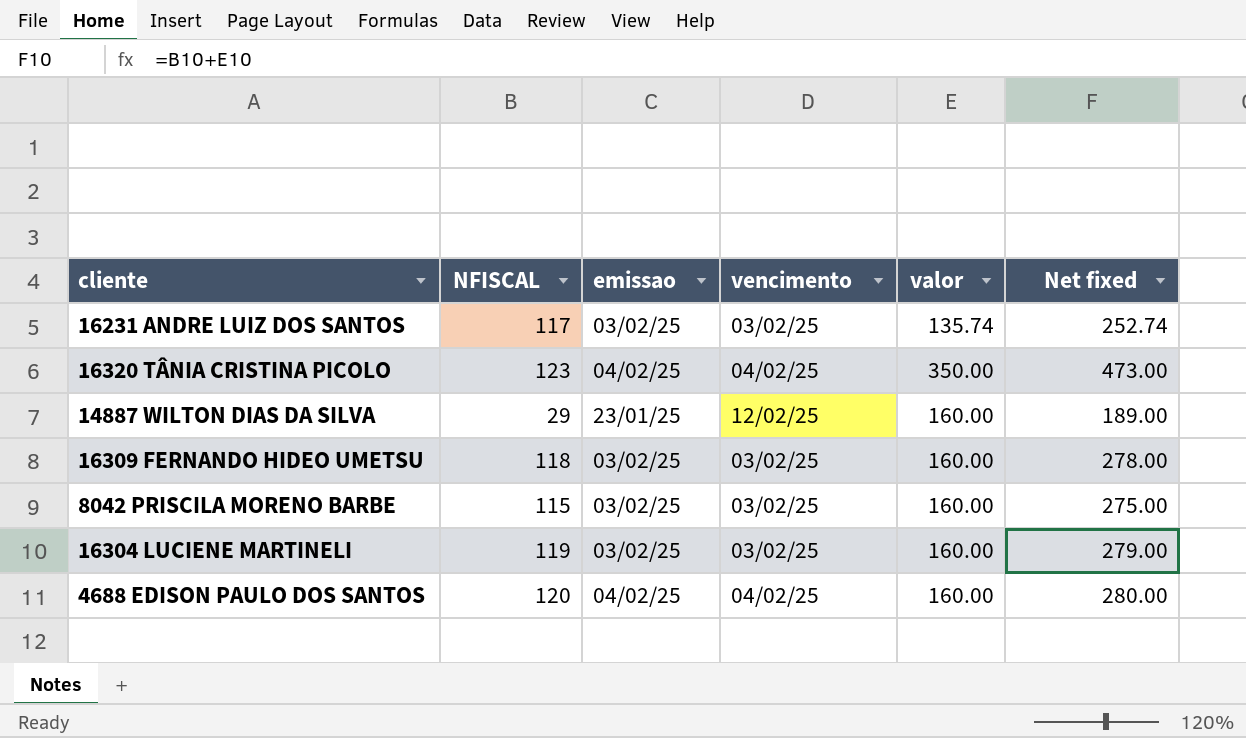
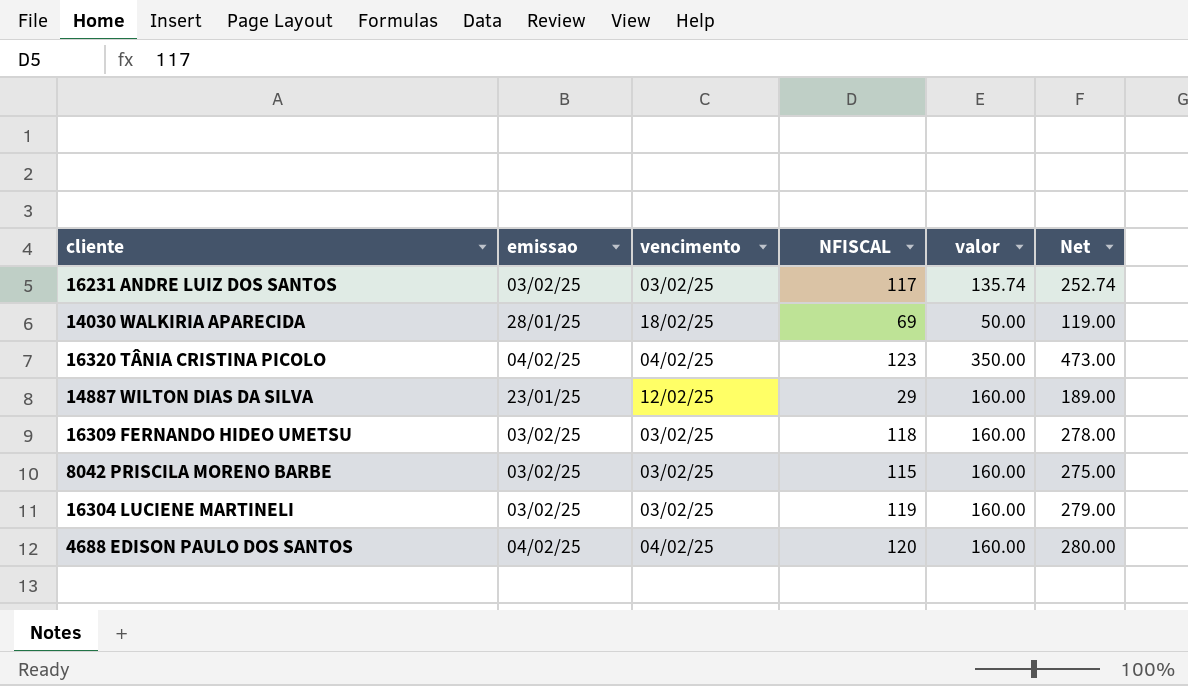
column NFISCAL | position: 2 -> 4
column name: Net fixed -> Net
row 14030 WALKIRIA APARECIDA: none -> 28/01/25 | 18/02/25 | 69 | 50.00 | 119.00

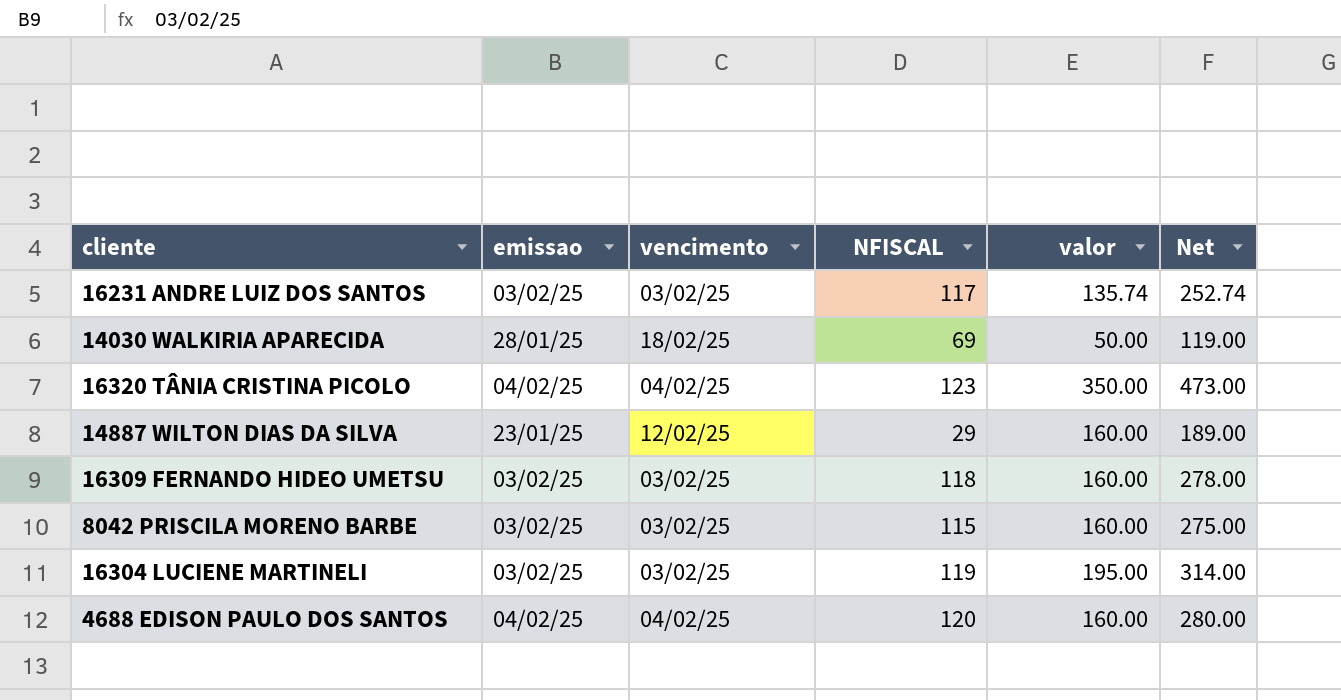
16304 LUCIENE MARTINELI | valor: 160.00 -> 195.00
16304 LUCIENE MARTINELI | Net: 279.00 -> 314.00

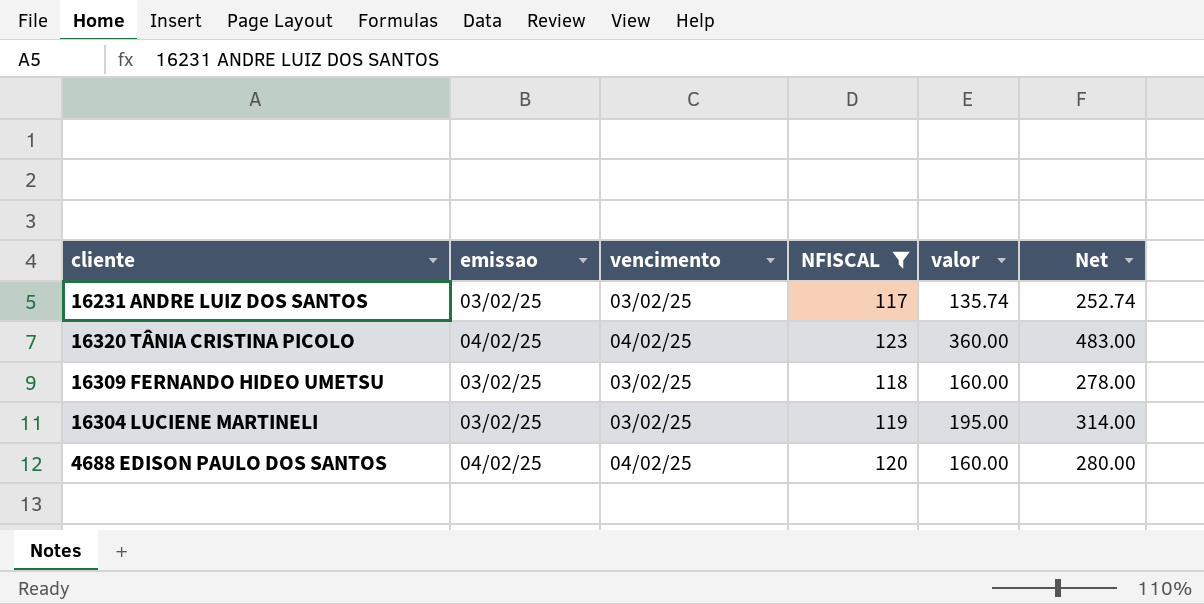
filter: none -> NFISCAL >= 117
16320 TÂNIA CRISTINA PICOLO | valor: 350.00 -> 360.00
16320 TÂNIA CRISTINA PICOLO | Net: 473.00 -> 483.00

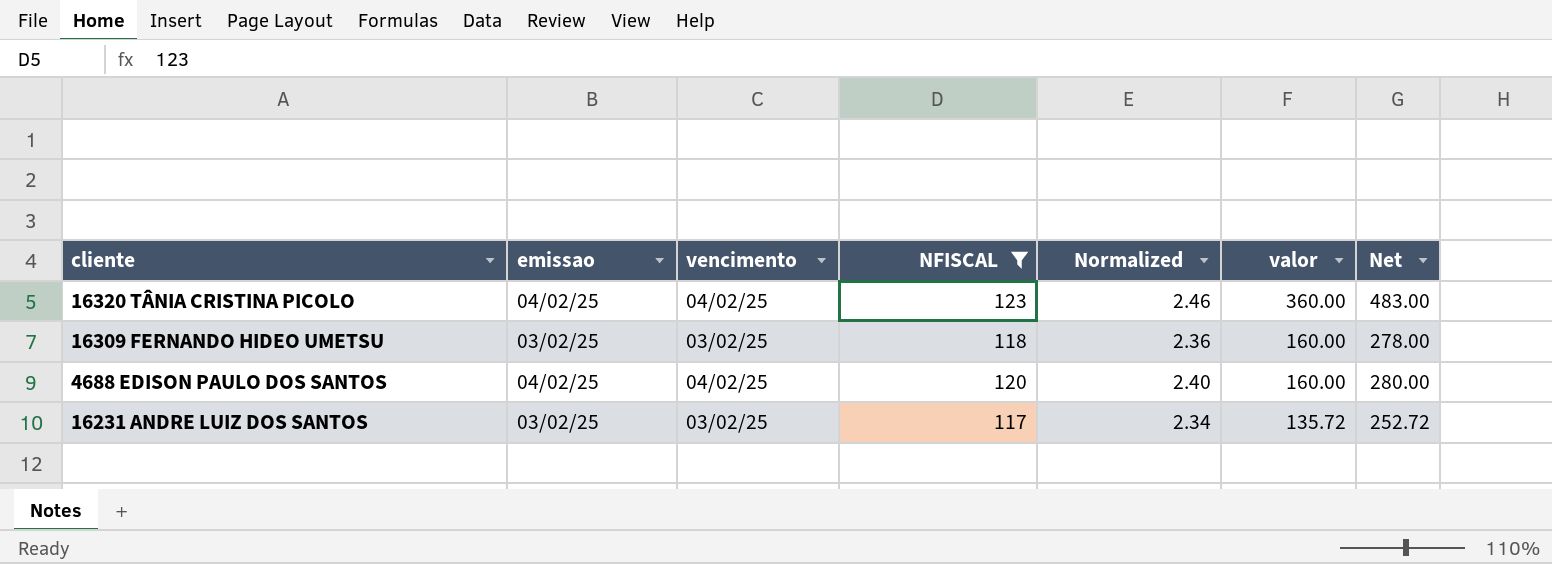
row order: none -> valor descending
column Normalized | formula: none -> [NFISCAL] * 0.02
row 16304 LUCIENE MARTINELI: 03/02/25 | 03/02/25 | 119 | 195.00 | 314.00 -> none
16231 ANDRE LUIZ DOS SANTOS | valor: 135.74 -> 135.72
16231 ANDRE LUIZ DOS SANTOS | Net: 252.74 -> 252.72

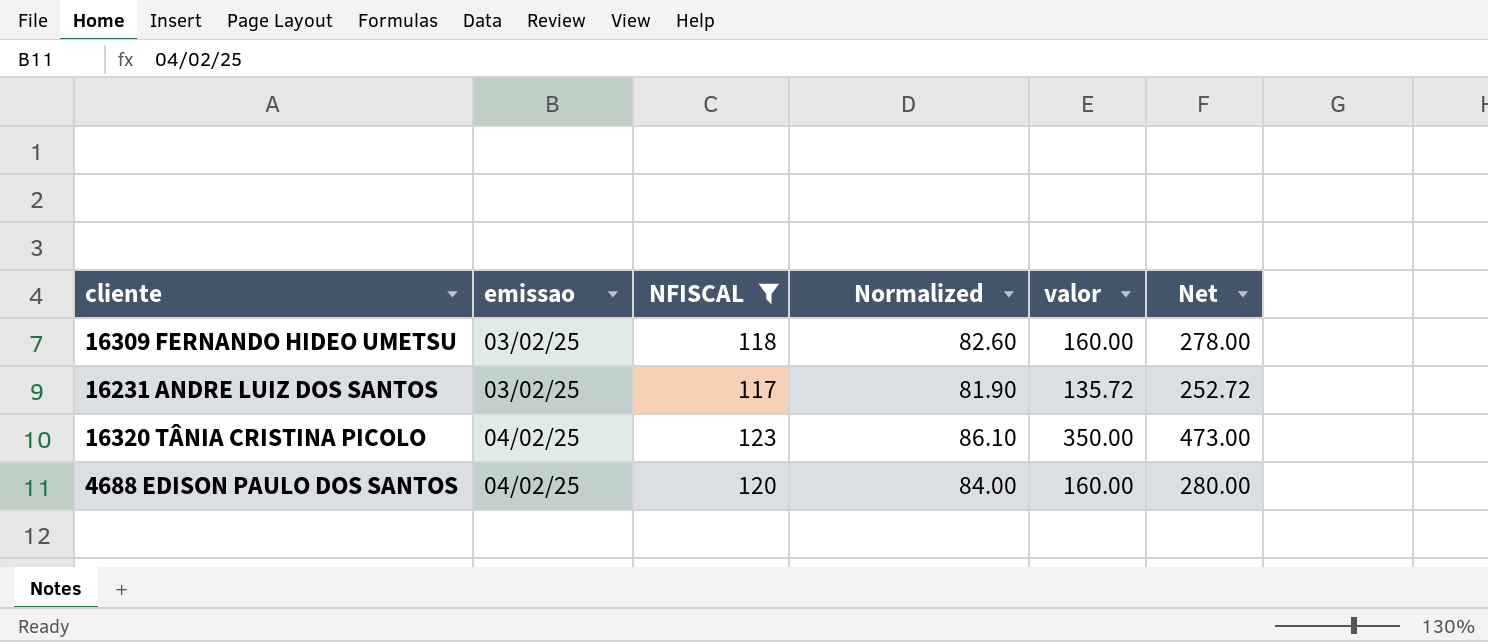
row order: valor descending -> emissao ascending
column vencimento | position: 3 -> none
column Normalized | formula: [NFISCAL] * 0.02 -> [NFISCAL] * 0.7
16320 TÂNIA CRISTINA PICOLO | valor: 360.00 -> 350.00
16320 TÂNIA CRISTINA PICOLO | Net: 483.00 -> 473.00

